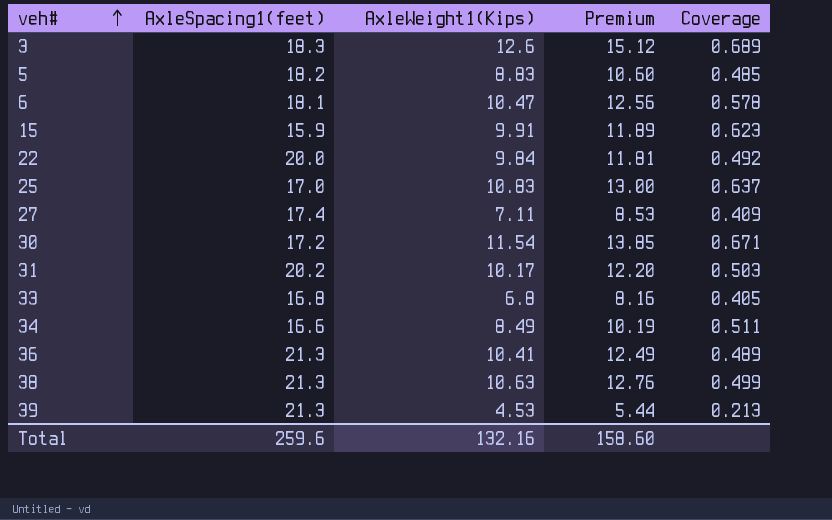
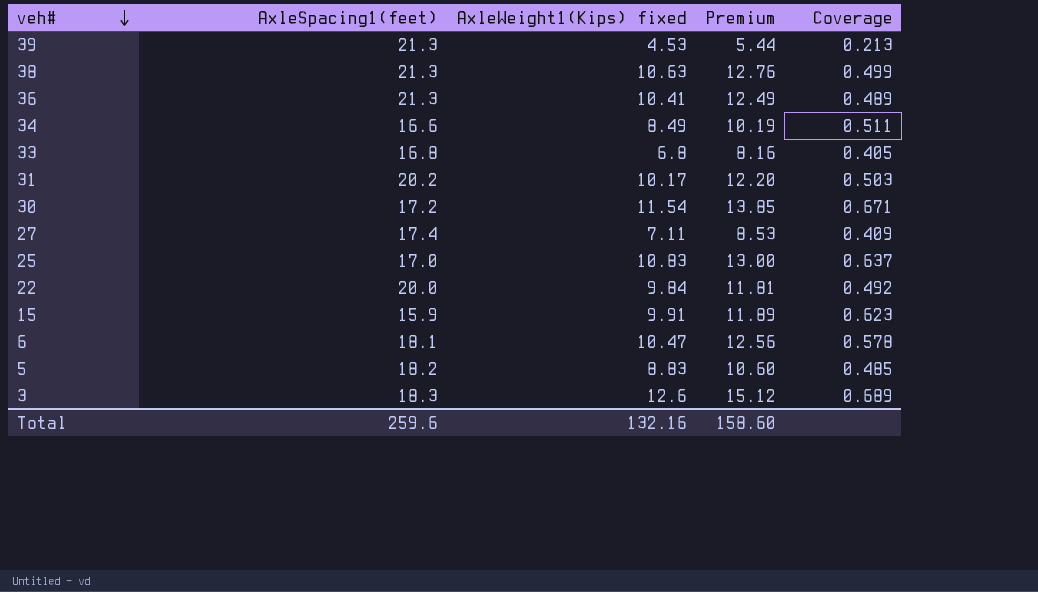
row order: veh# ascending -> veh# descending
column name: AxleWeight1(Kips) -> AxleWeight1(Kips) fixed

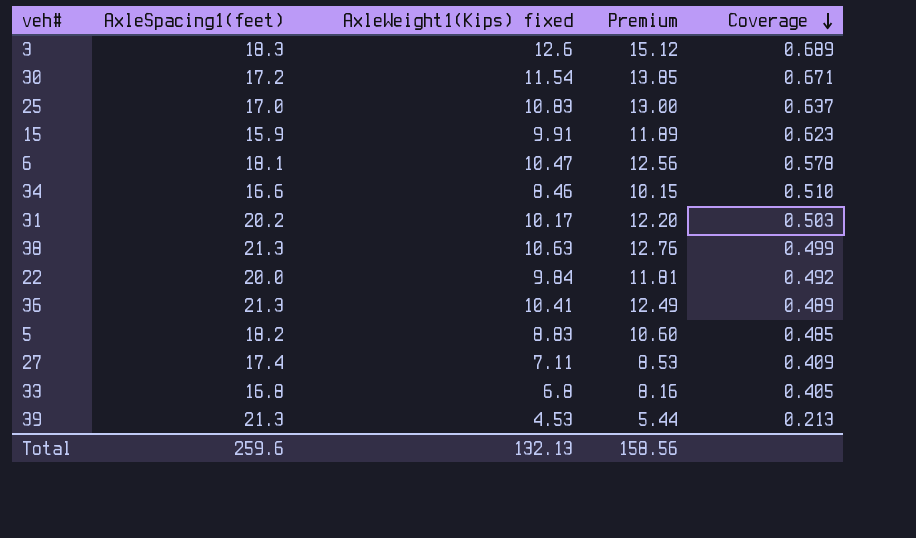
row order: veh# descending -> Coverage descending
34 | AxleWeight1(Kips) fixed: 8.49 -> 8.46
34 | Premium: 10.19 -> 10.15
34 | Coverage: 0.511 -> 0.510
Total | AxleWeight1(Kips) fixed: 132.16 -> 132.13
Total | Premium: 158.60 -> 158.56

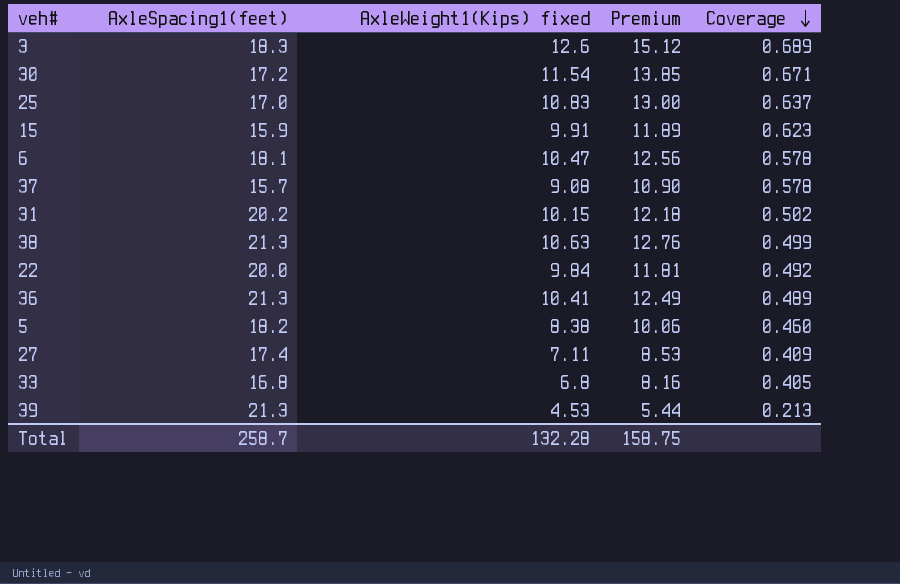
row 34: 16.6 | 8.46 | 10.15 | 0.510 -> none
row 37: none -> 15.7 | 9.08 | 10.90 | 0.578
31 | AxleWeight1(Kips) fixed: 10.17 -> 10.15
31 | Premium: 12.20 -> 12.18
31 | Coverage: 0.503 -> 0.502
5 | AxleWeight1(Kips) fixed: 8.83 -> 8.38
5 | Premium: 10.60 -> 10.06
5 | Coverage: 0.485 -> 0.460
Total | AxleSpacing1(feet): 259.6 -> 258.7
Total | AxleWeight1(Kips) fixed: 132.13 -> 132.28
Total | Premium: 158.56 -> 158.75

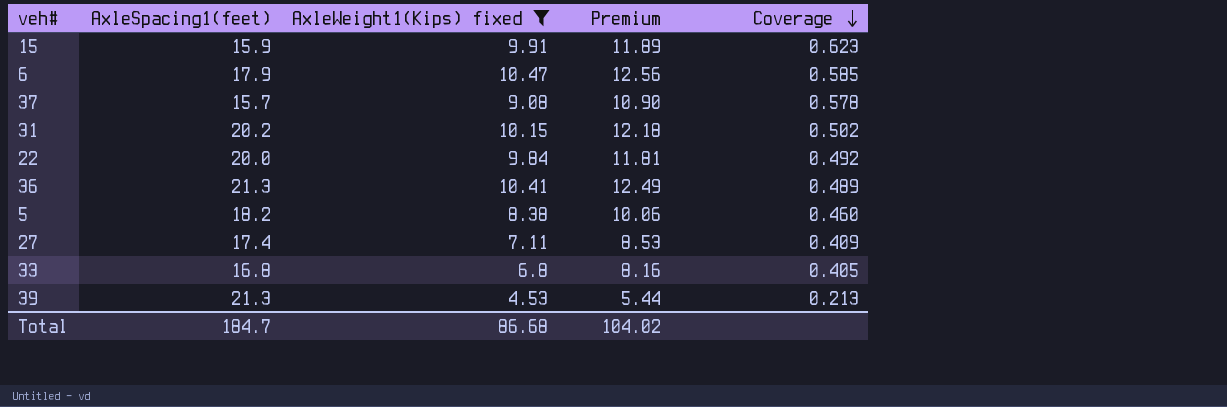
filter: none -> AxleWeight1(Kips) fixed <= 10.47
6 | AxleSpacing1(feet): 18.1 -> 17.9
6 | Coverage: 0.578 -> 0.585
Total | AxleSpacing1(feet): 258.7 -> 184.7
Total | AxleWeight1(Kips) fixed: 132.28 -> 86.68
Total | Premium: 158.75 -> 104.02

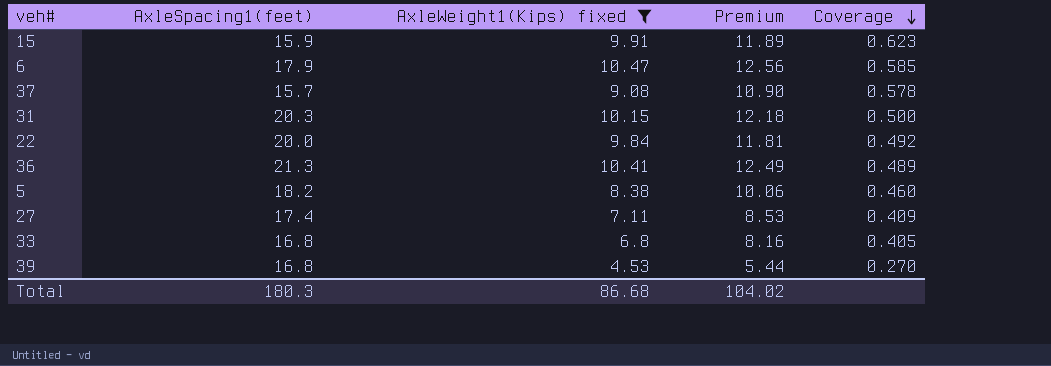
31 | AxleSpacing1(feet): 20.2 -> 20.3
31 | Coverage: 0.502 -> 0.500
39 | AxleSpacing1(feet): 21.3 -> 16.8
39 | Coverage: 0.213 -> 0.270
Total | AxleSpacing1(feet): 184.7 -> 180.3

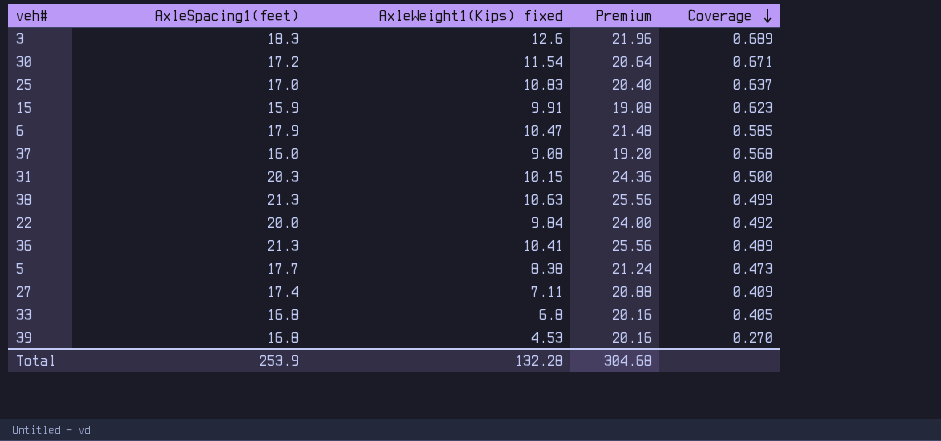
filter: AxleWeight1(Kips) fixed <= 10.47 -> none
column Premium | formula: [AxleWeight1(Kips) fixed] * 1.2 -> [AxleSpacing1(feet)] * 1.2
37 | AxleSpacing1(feet): 15.7 -> 16.0
37 | Coverage: 0.578 -> 0.568
5 | AxleSpacing1(feet): 18.2 -> 17.7
5 | Coverage: 0.460 -> 0.473
Total | AxleSpacing1(feet): 180.3 -> 253.9
Total | AxleWeight1(Kips) fixed: 86.68 -> 132.28
Total | Premium: 104.02 -> 304.68

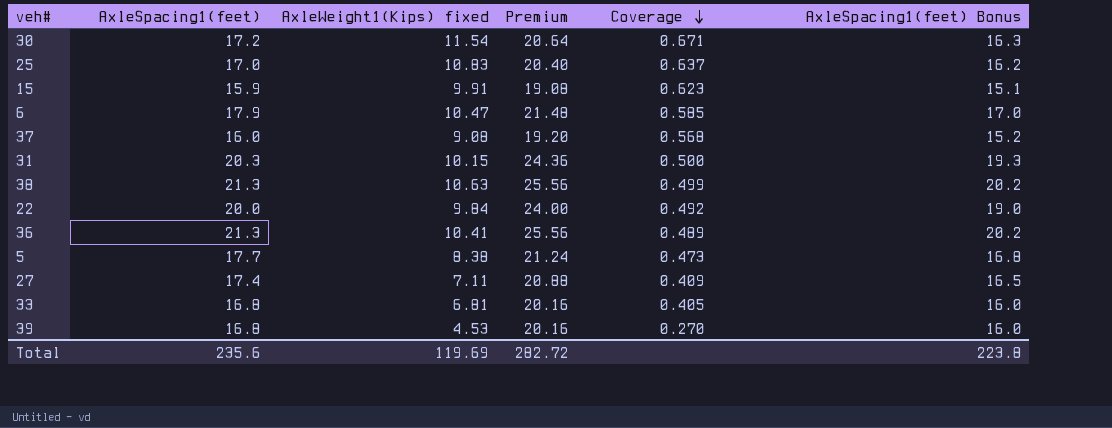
column AxleSpacing1(feet) Bonus | formula: none -> [AxleSpacing1(feet)] * 0.95
row 3: 18.3 | 12.6 | 21.96 | 0.689 -> none
33 | AxleWeight1(Kips) fixed: 6.8 -> 6.81
Total | AxleSpacing1(feet): 253.9 -> 235.6
Total | AxleWeight1(Kips) fixed: 132.28 -> 119.69
Total | Premium: 304.68 -> 282.72

